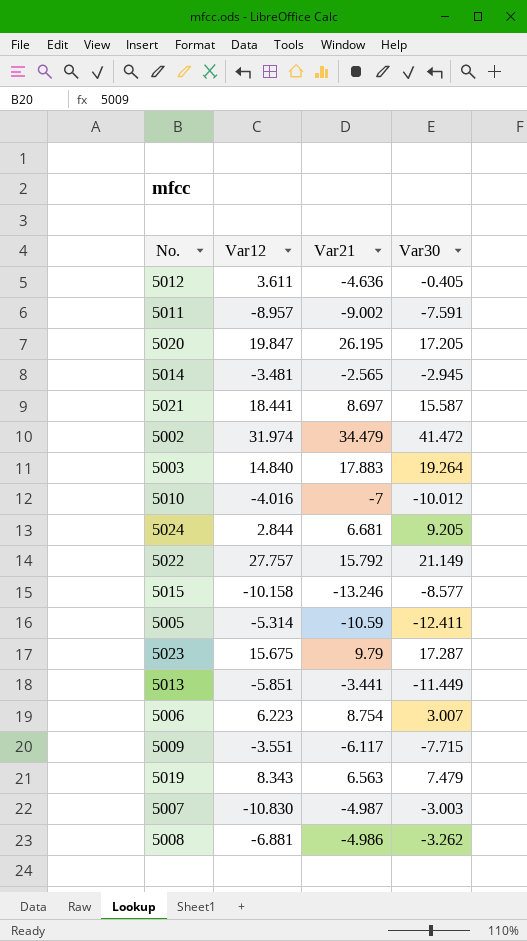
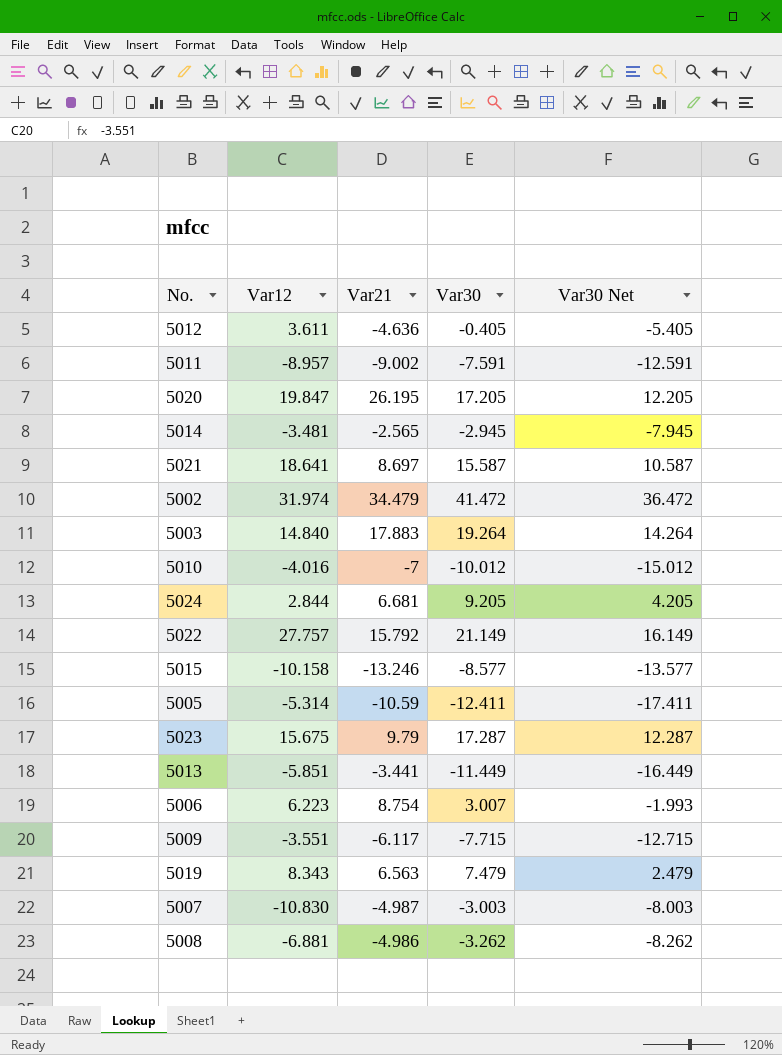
column Var30 Net | formula: none -> [Var30] - 5
5021 | Var12: 18.441 -> 18.641

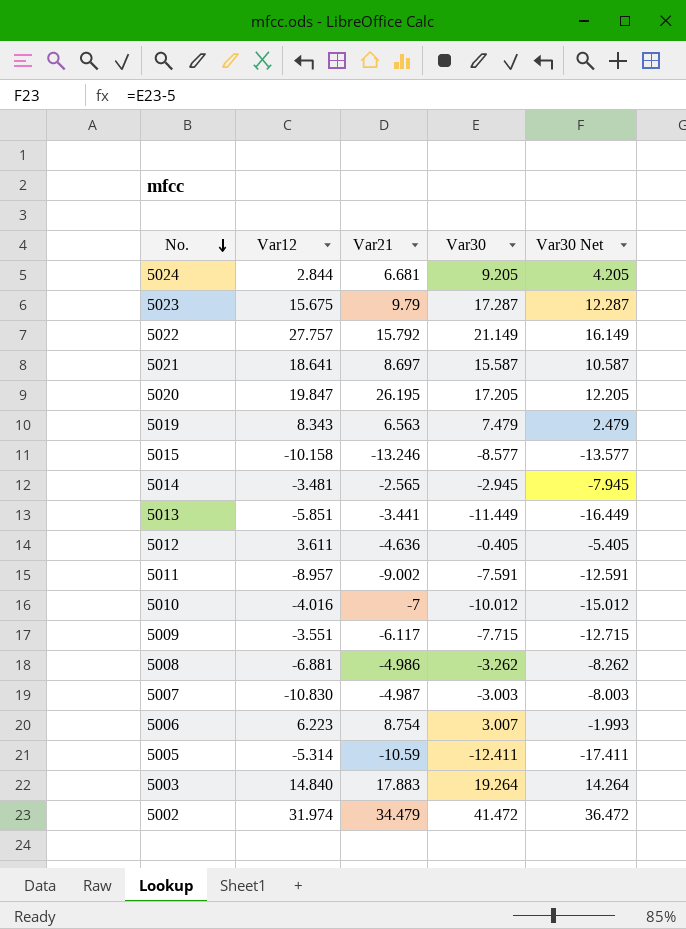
row order: none -> No. descending

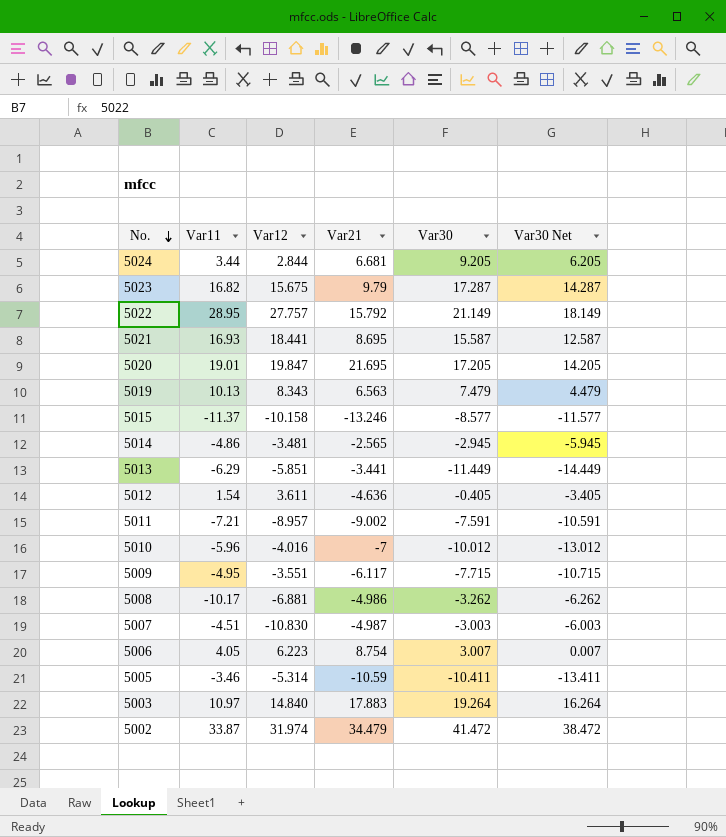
column Var11 | position: none -> 2
column Var30 Net | formula: [Var30] - 5 -> [Var30] - 3
5021 | Var12: 18.641 -> 18.441
5021 | Var21: 8.697 -> 8.695
5020 | Var21: 26.195 -> 21.695
5005 | Var30: -12.411 -> -10.411

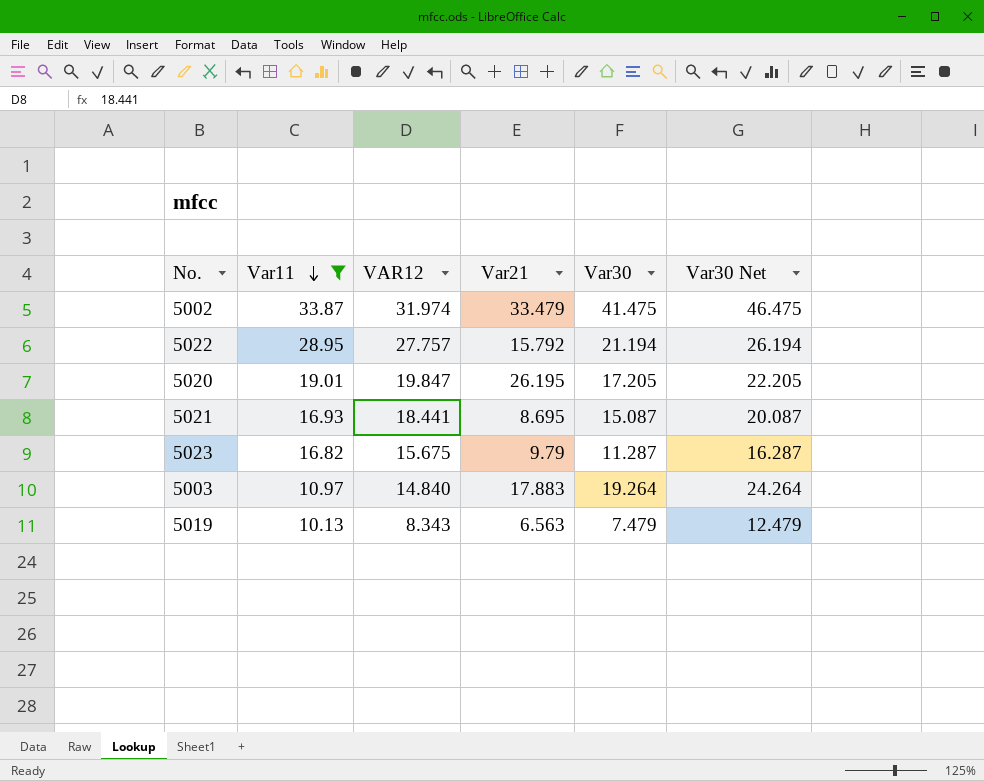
filter: none -> Var11 >= 10.13
row order: No. descending -> Var11 descending
column name: Var12 -> VAR12
column Var30 Net | formula: [Var30] - 3 -> [Var30] + 5
5002 | Var21: 34.479 -> 33.479
5002 | Var30: 41.472 -> 41.475
5022 | Var30: 21.149 -> 21.194
5020 | Var21: 21.695 -> 26.195
5021 | Var30: 15.587 -> 15.087
5023 | Var30: 17.287 -> 11.287

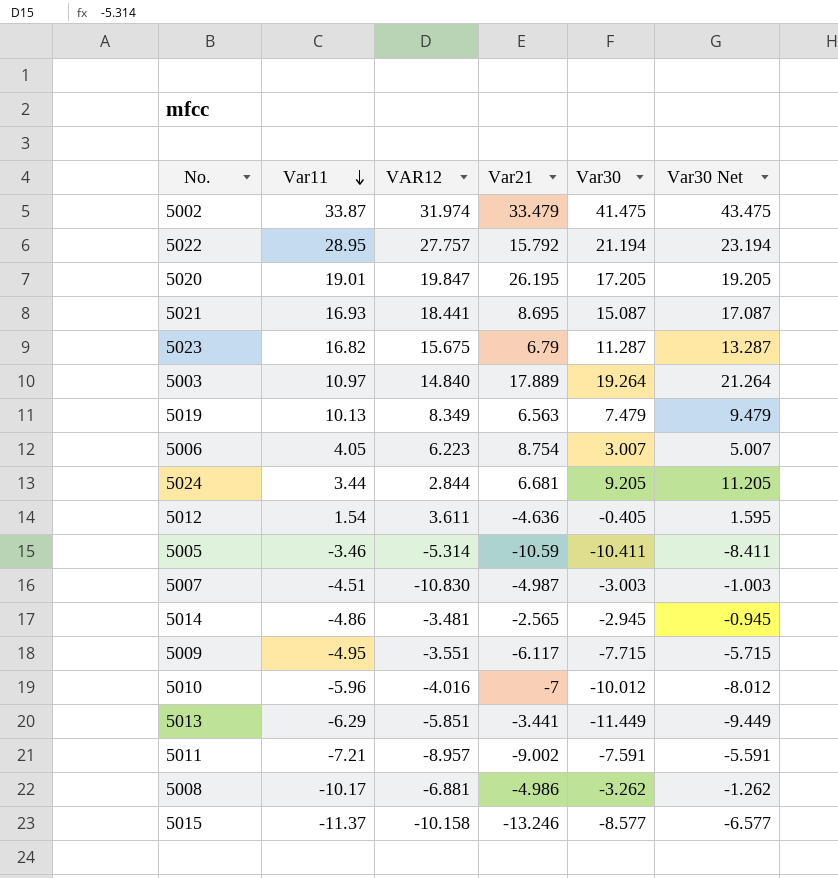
filter: Var11 >= 10.13 -> none
column Var30 Net | formula: [Var30] + 5 -> [Var30] + 2
5023 | Var21: 9.79 -> 6.79
5003 | Var21: 17.883 -> 17.889
5019 | VAR12: 8.343 -> 8.349

